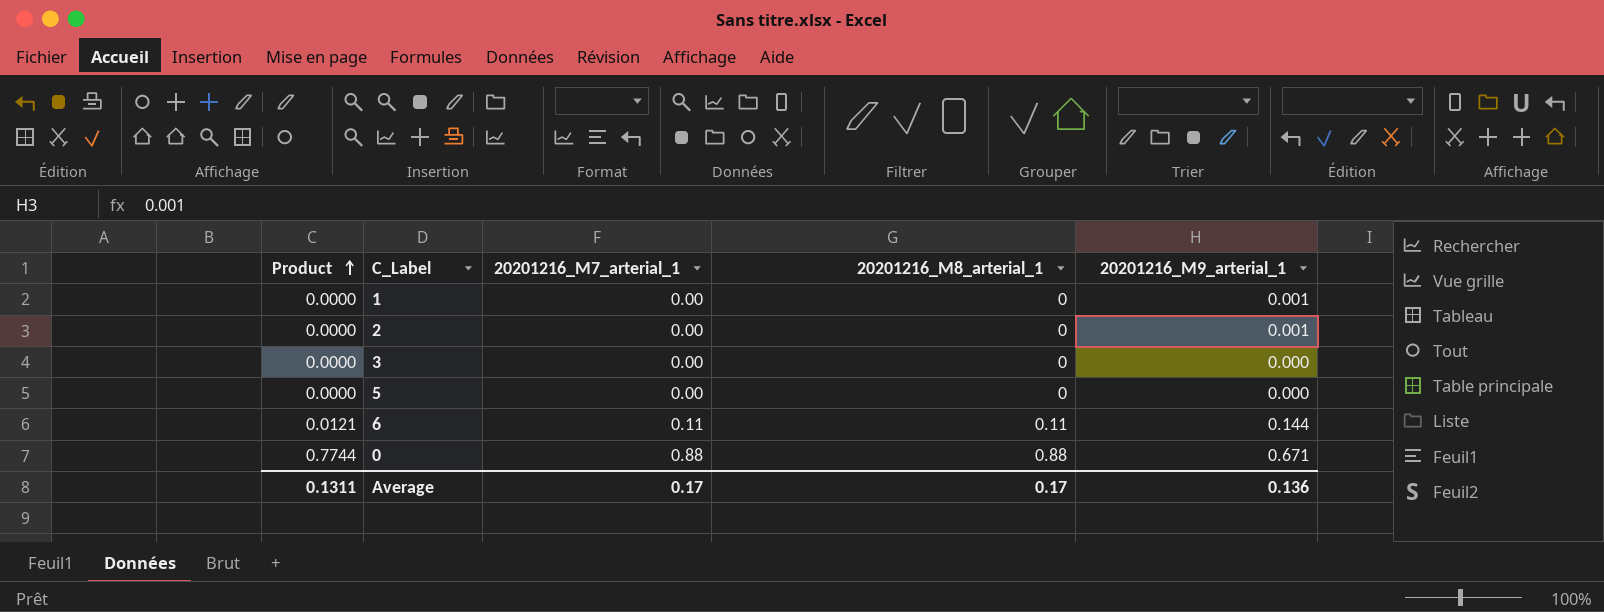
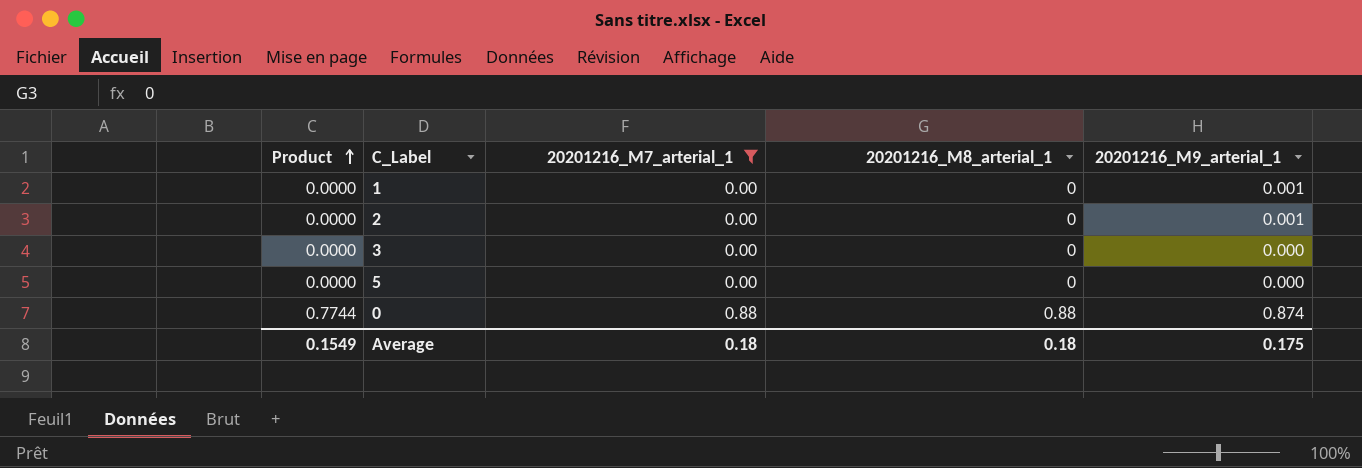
filter: none -> 20201216_M7_arterial_1 != 0.11
0 | 20201216_M9_arterial_1: 0.671 -> 0.874
Average | Product: 0.1311 -> 0.1549
Average | 20201216_M7_arterial_1: 0.17 -> 0.18
Average | 20201216_M8_arterial_1: 0.17 -> 0.18
Average | 20201216_M9_arterial_1: 0.136 -> 0.175

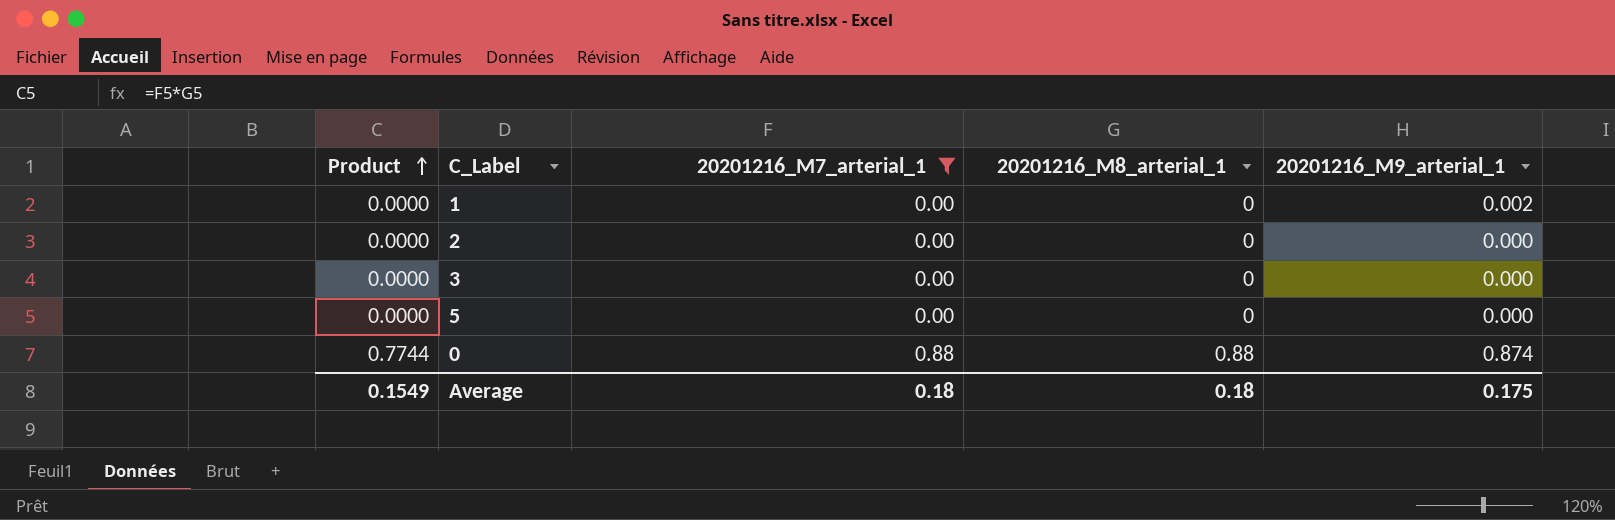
1 | 20201216_M9_arterial_1: 0.001 -> 0.002
2 | 20201216_M9_arterial_1: 0.001 -> 0.000

